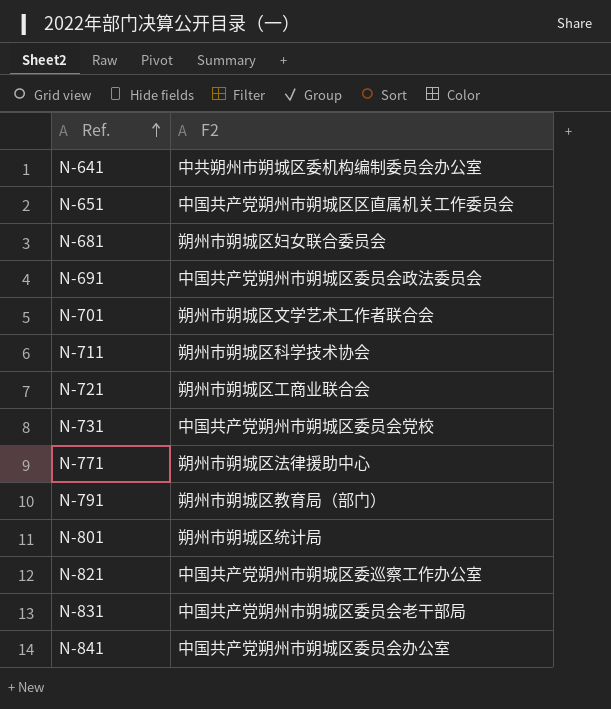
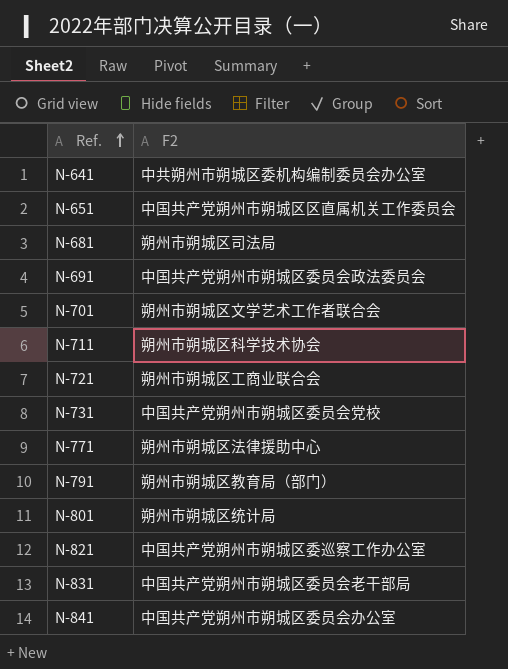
N-681 | F2: 朔州市朔城区妇女联合委员会 -> 朔州市朔城区司法局

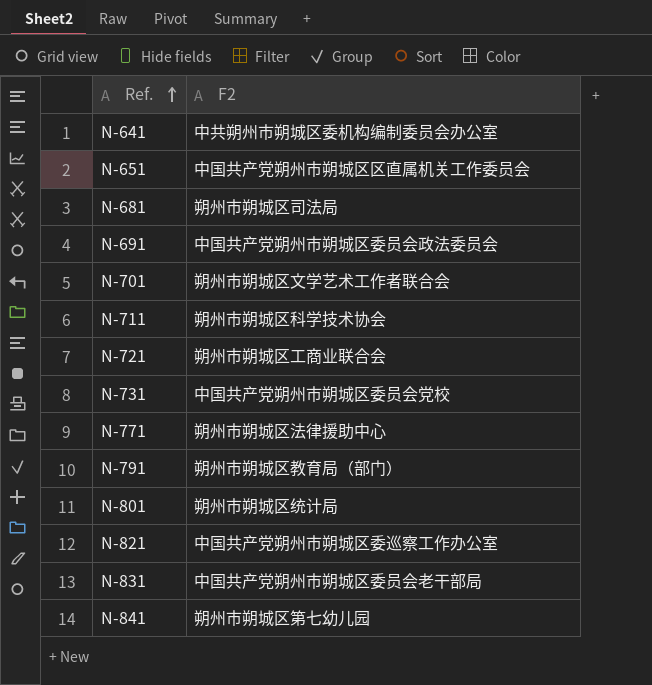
N-841 | F2: 中国共产党朔州市朔城区委员会办公室 -> 朔州市朔城区第七幼儿园

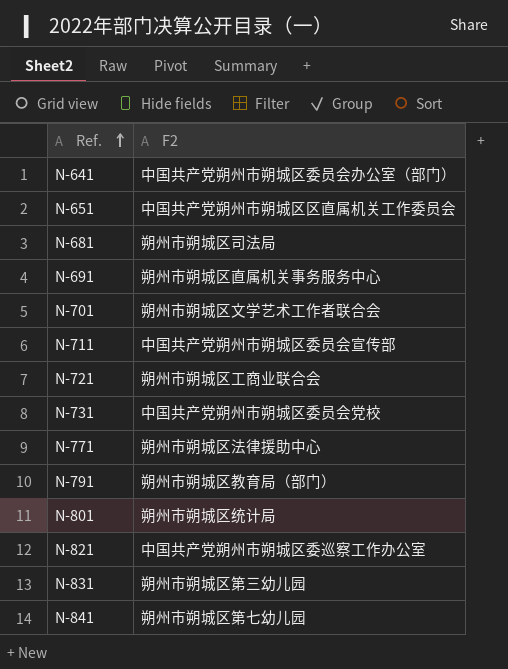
N-641 | F2: 中共朔州市朔城区委机构编制委员会办公室 -> 中国共产党朔州市朔城区委员会办公室（部门）
N-691 | F2: 中国共产党朔州市朔城区委员会政法委员会 -> 朔州市朔城区直属机关事务服务中心
N-711 | F2: 朔州市朔城区科学技术协会 -> 中国共产党朔州市朔城区委员会宣传部
N-831 | F2: 中国共产党朔州市朔城区委员会老干部局 -> 朔州市朔城区第三幼儿园

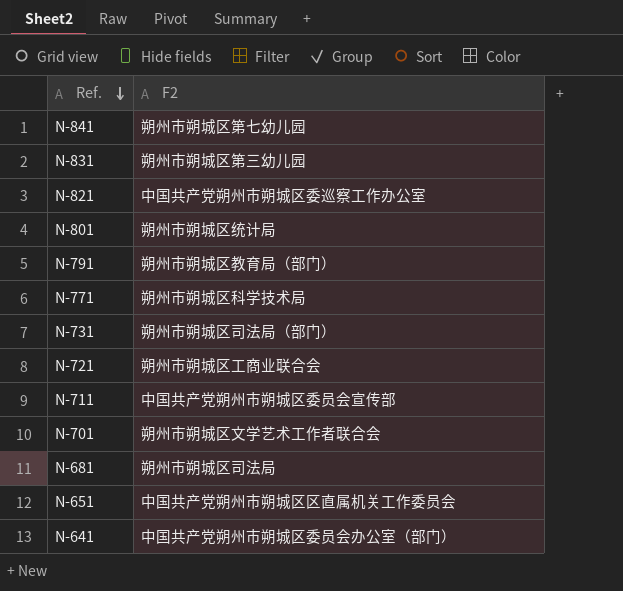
row order: Ref. ascending -> Ref. descending
row N-691: 朔州市朔城区直属机关事务服务中心 -> none
N-771 | F2: 朔州市朔城区法律援助中心 -> 朔州市朔城区科学技术局
N-731 | F2: 中国共产党朔州市朔城区委员会党校 -> 朔州市朔城区司法局（部门）

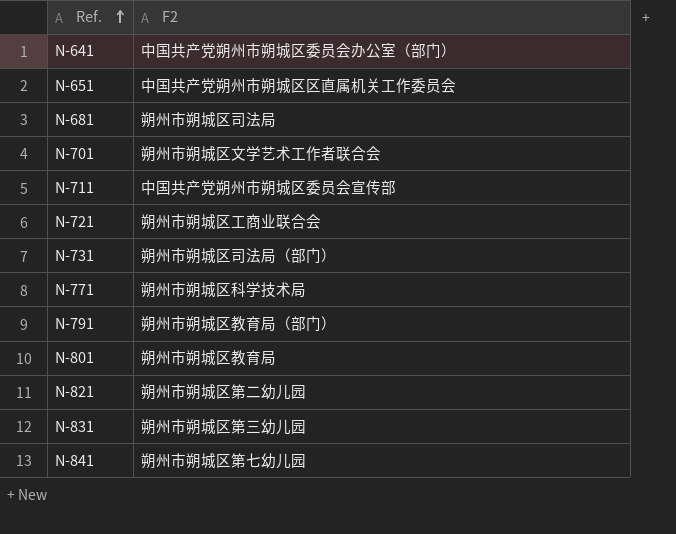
row order: Ref. descending -> Ref. ascending
N-801 | F2: 朔州市朔城区统计局 -> 朔州市朔城区教育局
N-821 | F2: 中国共产党朔州市朔城区委巡察工作办公室 -> 朔州市朔城区第二幼儿园

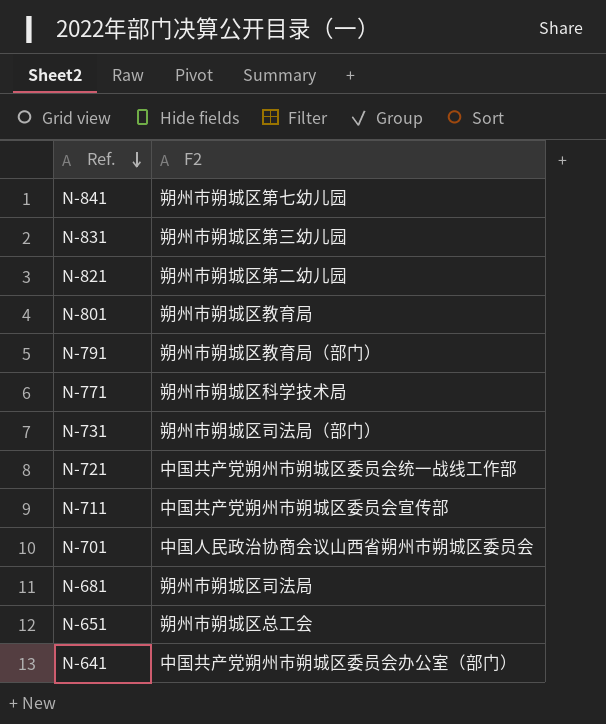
row order: Ref. ascending -> Ref. descending
N-721 | F2: 朔州市朔城区工商业联合会 -> 中国共产党朔州市朔城区委员会统一战线工作部
N-701 | F2: 朔州市朔城区文学艺术工作者联合会 -> 中国人民政治协商会议山西省朔州市朔城区委员会
N-651 | F2: 中国共产党朔州市朔城区区直属机关工作委员会 -> 朔州市朔城区总工会

